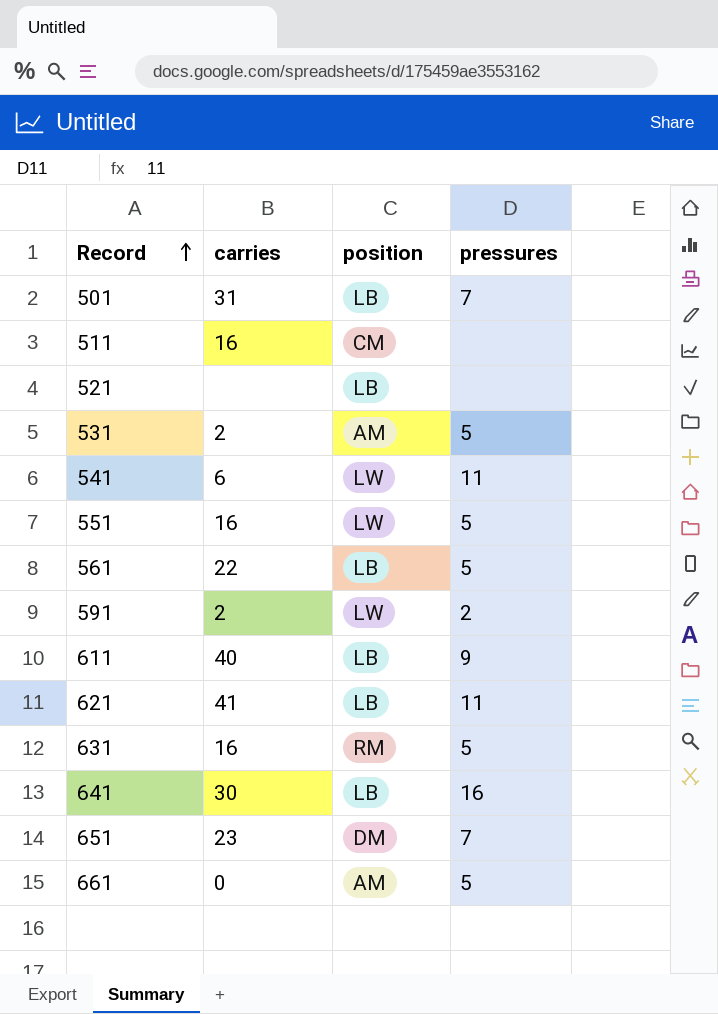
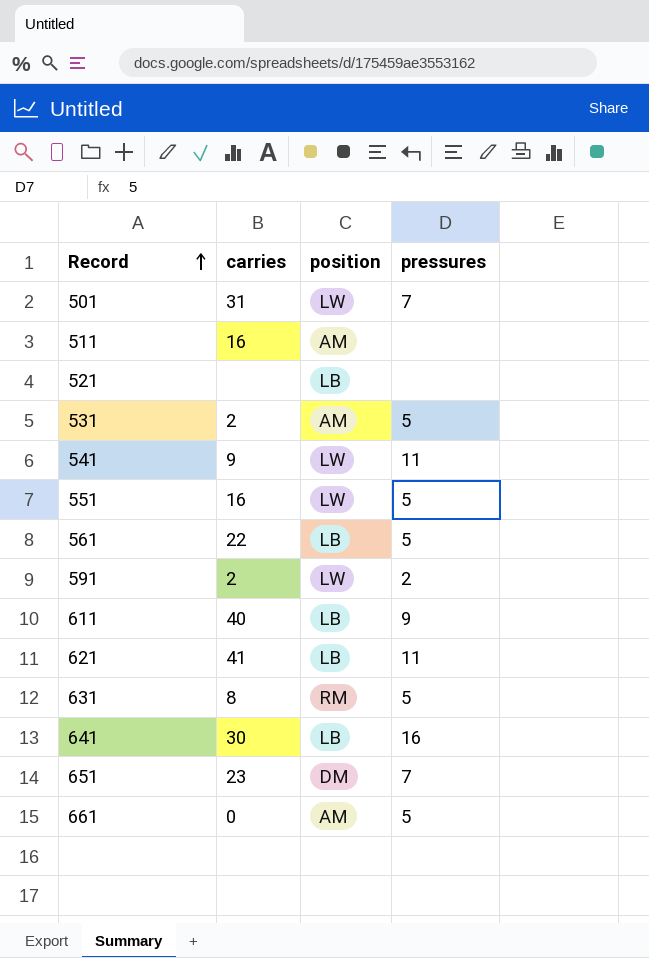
501 | position: LB -> LW
511 | position: CM -> AM
541 | carries: 6 -> 9
631 | carries: 16 -> 8

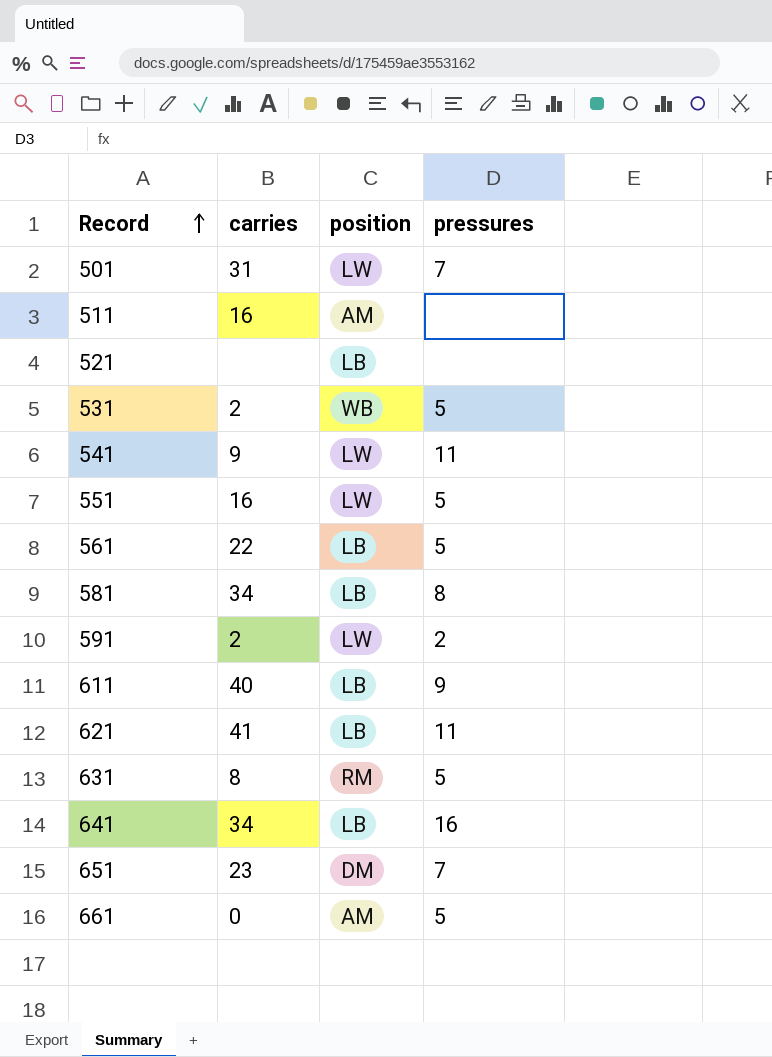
531 | position: AM -> WB
row 581: none -> 34 | LB | 8
641 | carries: 30 -> 34

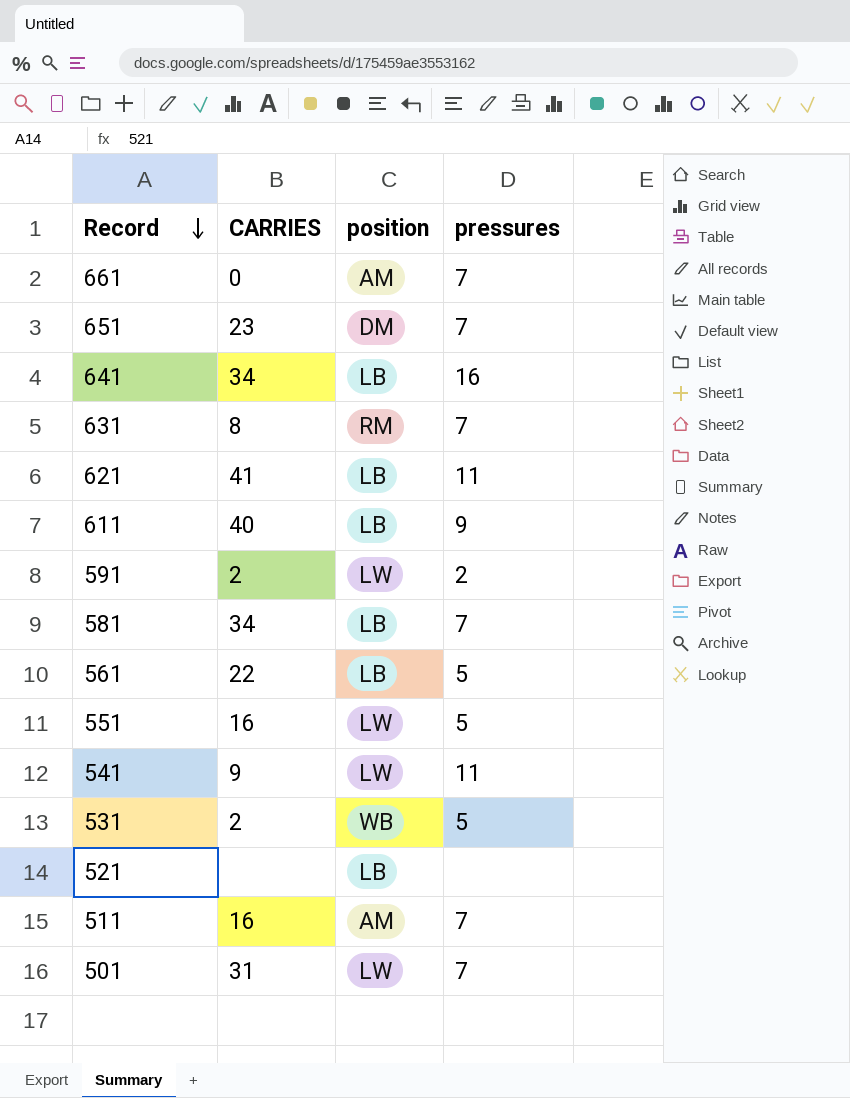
row order: Record ascending -> Record descending
column name: carries -> CARRIES
661 | pressures: 5 -> 7
631 | pressures: 5 -> 7
581 | pressures: 8 -> 7
511 | pressures: none -> 7

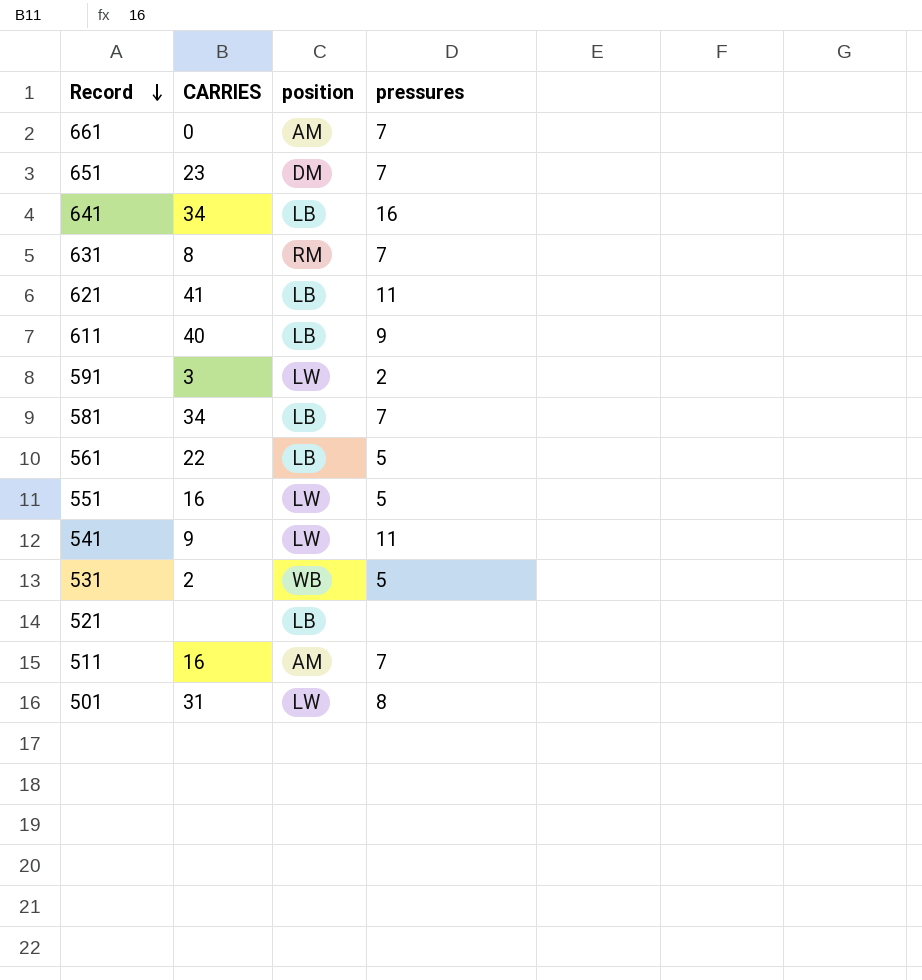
591 | CARRIES: 2 -> 3
501 | pressures: 7 -> 8

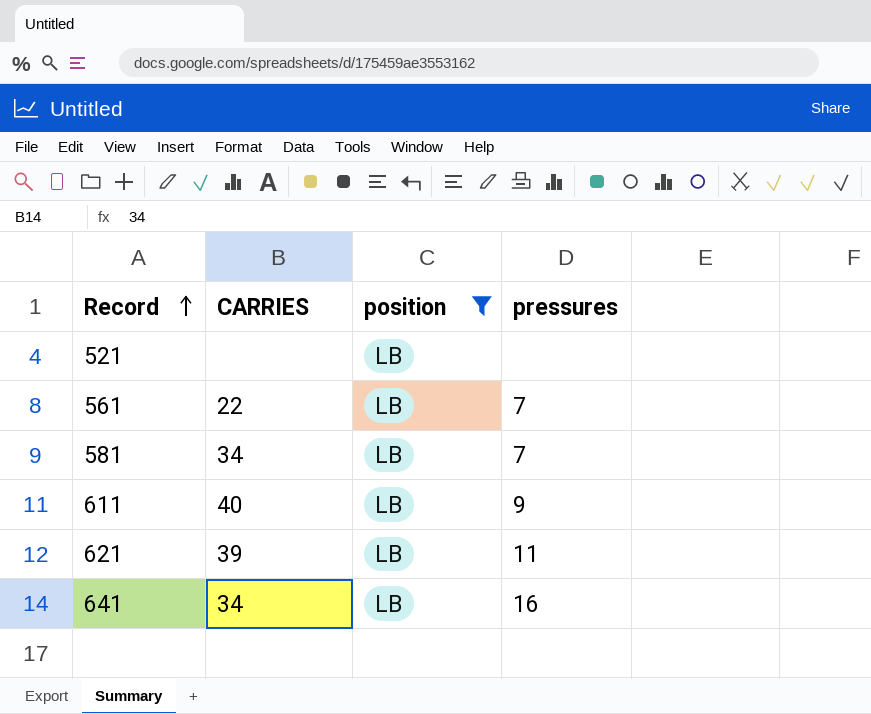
filter: none -> position = LB
row order: Record descending -> Record ascending
561 | pressures: 5 -> 7
621 | CARRIES: 41 -> 39

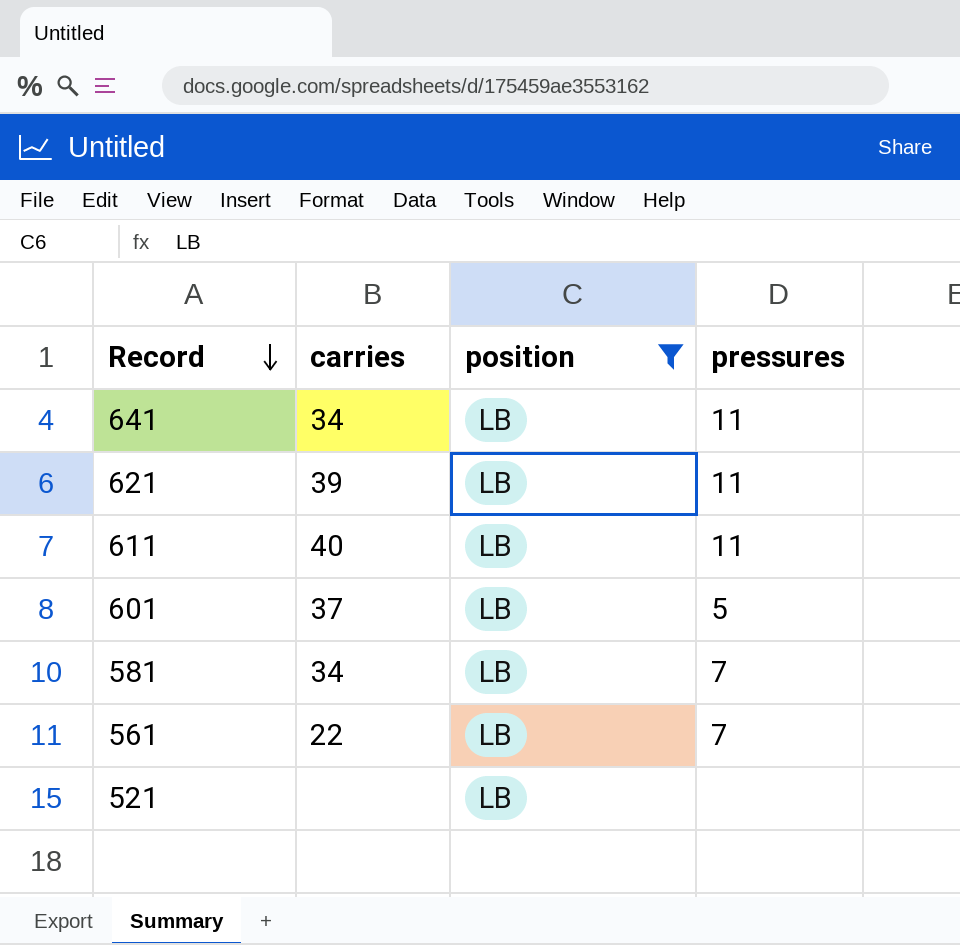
row order: Record ascending -> Record descending
column name: CARRIES -> carries
641 | pressures: 16 -> 11
611 | pressures: 9 -> 11
row 601: none -> 37 | LB | 5

